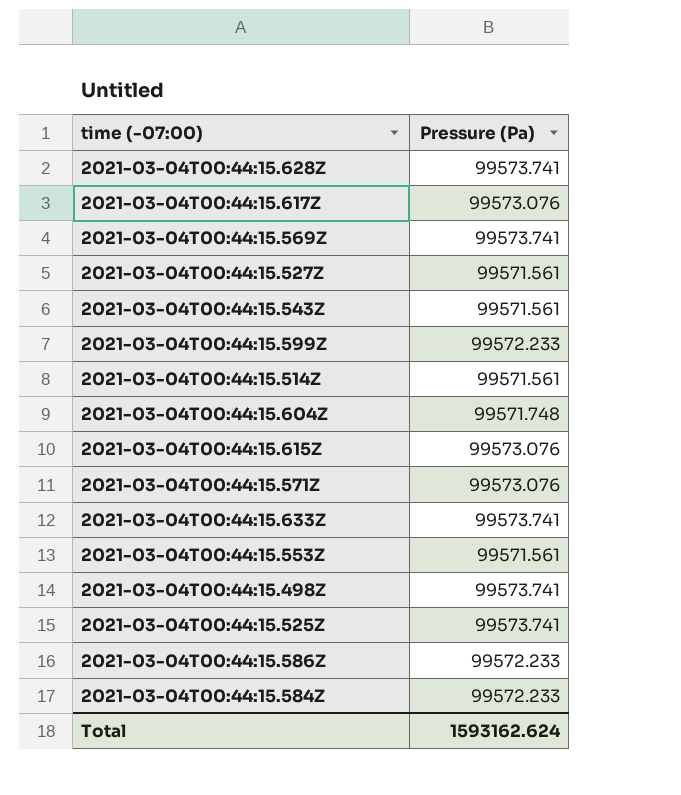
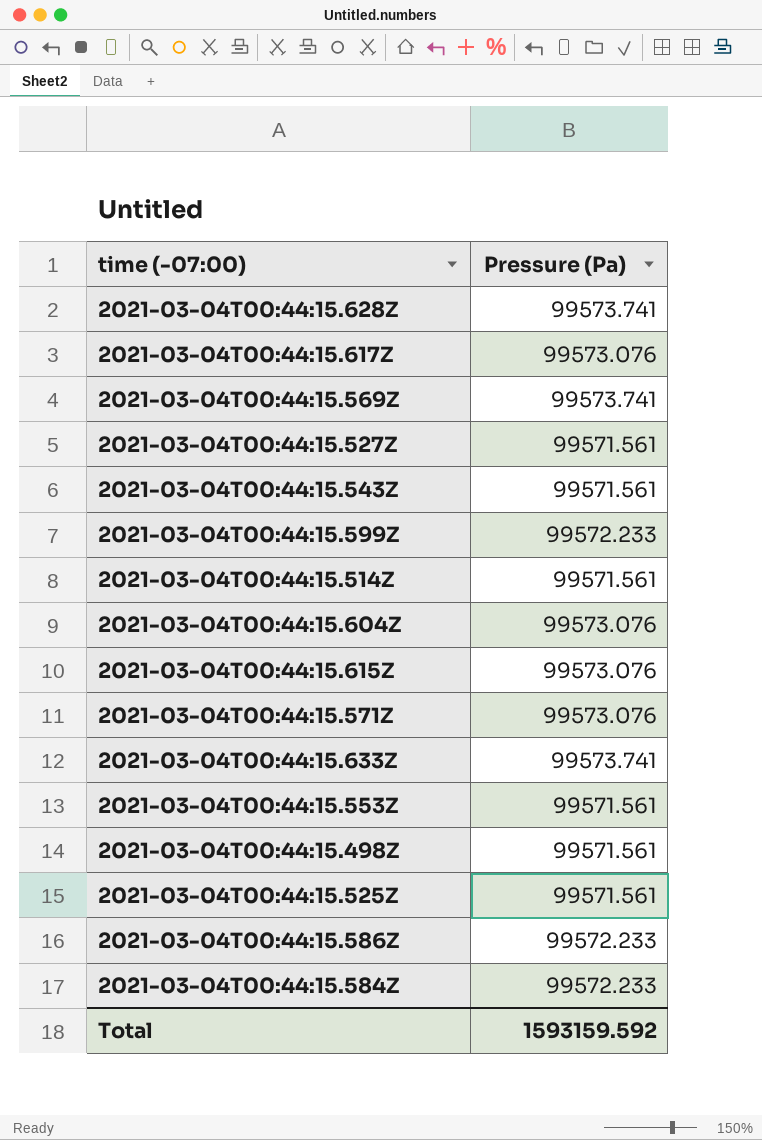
2021-03-04T00:44:15.604Z | Pressure (Pa): 99571.748 -> 99573.076
2021-03-04T00:44:15.498Z | Pressure (Pa): 99573.741 -> 99571.561
2021-03-04T00:44:15.525Z | Pressure (Pa): 99573.741 -> 99571.561
Total | Pressure (Pa): 1593162.624 -> 1593159.592

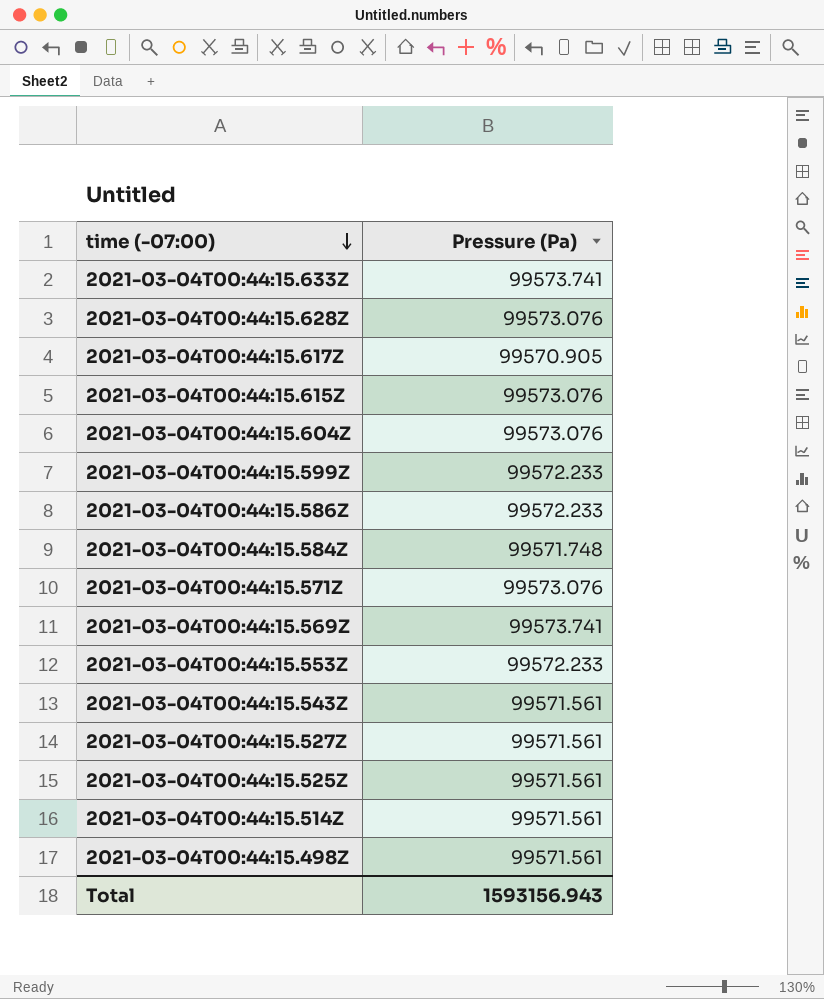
row order: none -> time (-07:00) descending
2021-03-04T00:44:15.628Z | Pressure (Pa): 99573.741 -> 99573.076
2021-03-04T00:44:15.617Z | Pressure (Pa): 99573.076 -> 99570.905
2021-03-04T00:44:15.584Z | Pressure (Pa): 99572.233 -> 99571.748
2021-03-04T00:44:15.553Z | Pressure (Pa): 99571.561 -> 99572.233
Total | Pressure (Pa): 1593159.592 -> 1593156.943

